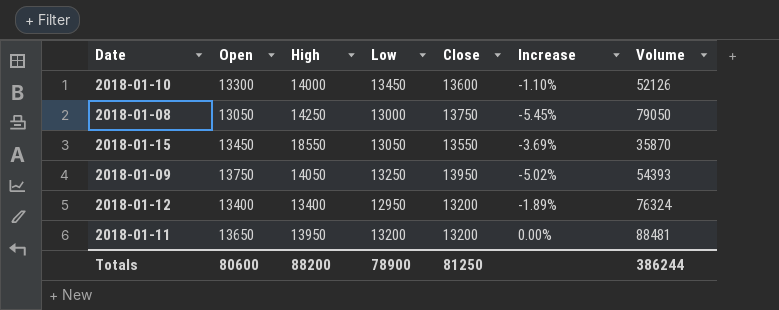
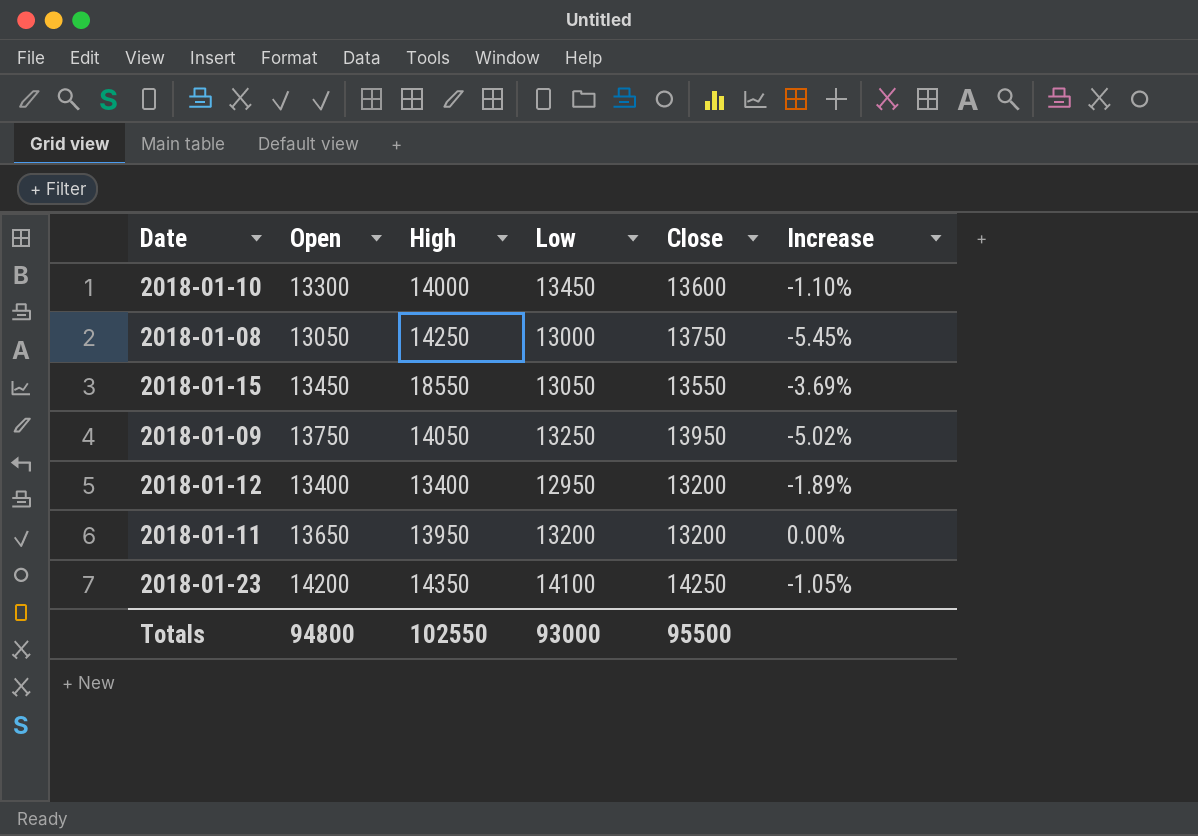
column Volume | position: 7 -> none
row 2018-01-23: none -> 14200 | 14350 | 14100 | 14250 | -1.05%
Totals | Open: 80600 -> 94800
Totals | High: 88200 -> 102550
Totals | Low: 78900 -> 93000
Totals | Close: 81250 -> 95500

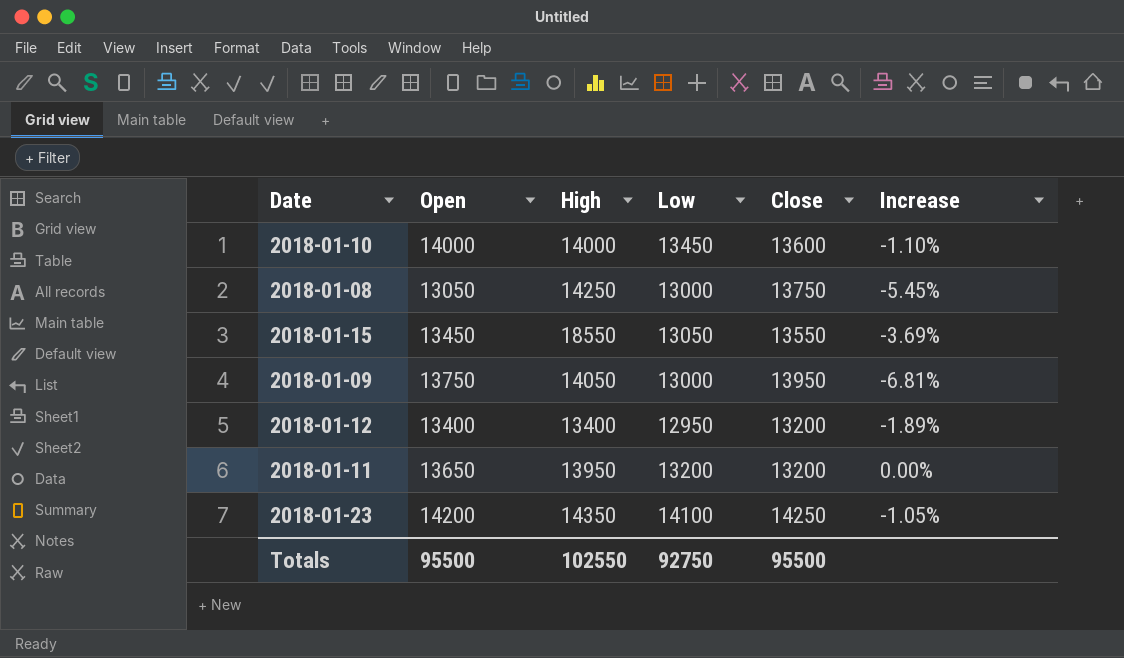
2018-01-10 | Open: 13300 -> 14000
2018-01-09 | Low: 13250 -> 13000
2018-01-09 | Increase: -5.02% -> -6.81%
Totals | Open: 94800 -> 95500
Totals | Low: 93000 -> 92750

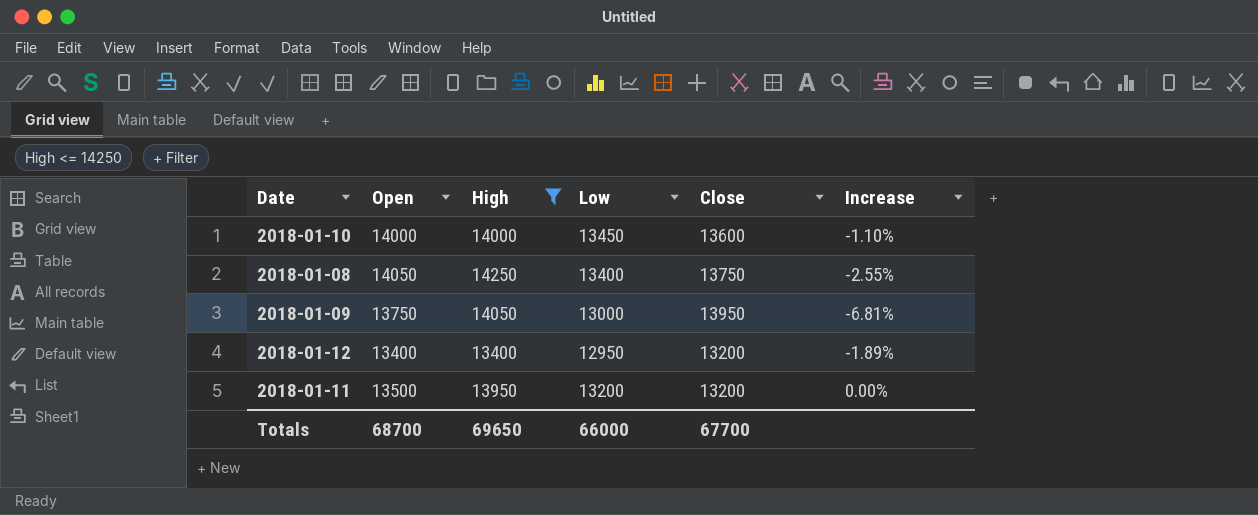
filter: none -> High <= 14250
2018-01-08 | Open: 13050 -> 14050
2018-01-08 | Low: 13000 -> 13400
2018-01-08 | Increase: -5.45% -> -2.55%
2018-01-11 | Open: 13650 -> 13500
Totals | Open: 95500 -> 68700
Totals | High: 102550 -> 69650
Totals | Low: 92750 -> 66000
Totals | Close: 95500 -> 67700

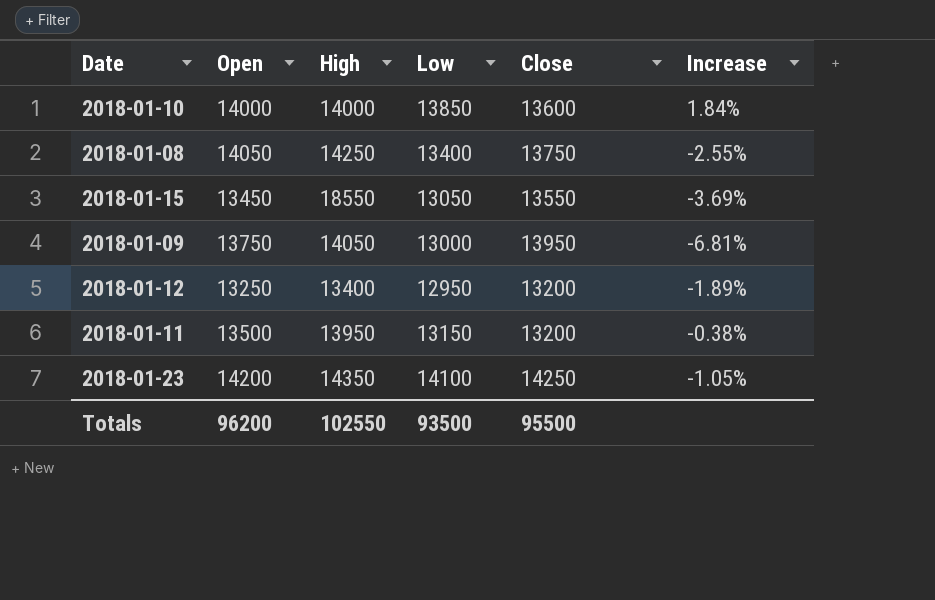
filter: High <= 14250 -> none
2018-01-10 | Low: 13450 -> 13850
2018-01-10 | Increase: -1.10% -> 1.84%
2018-01-12 | Open: 13400 -> 13250
2018-01-11 | Low: 13200 -> 13150
2018-01-11 | Increase: 0.00% -> -0.38%
Totals | Open: 68700 -> 96200
Totals | High: 69650 -> 102550
Totals | Low: 66000 -> 93500
Totals | Close: 67700 -> 95500

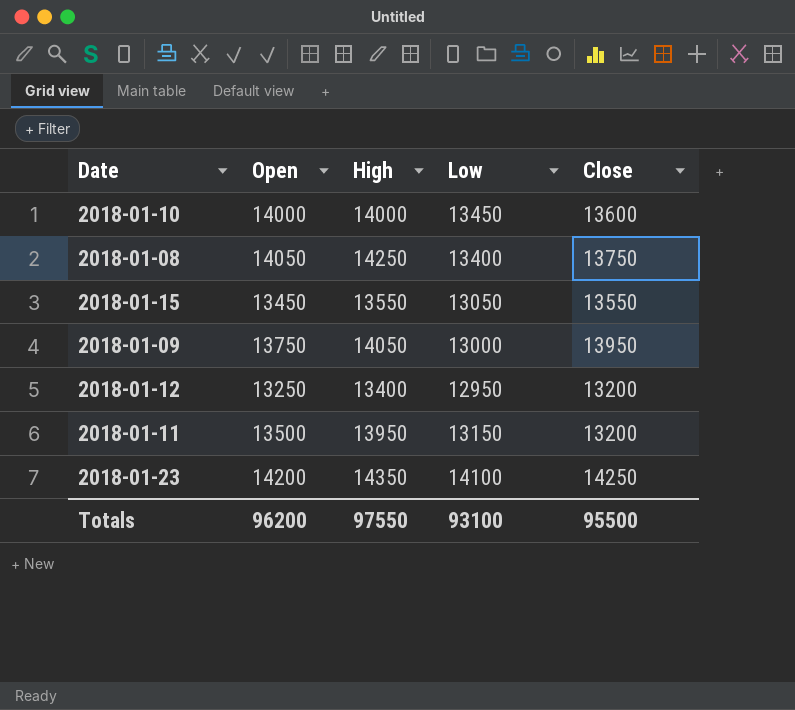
column Increase | formula: ([Low] - [Close]) / [Close] -> none
2018-01-10 | Low: 13850 -> 13450
2018-01-15 | High: 18550 -> 13550
Totals | High: 102550 -> 97550
Totals | Low: 93500 -> 93100

